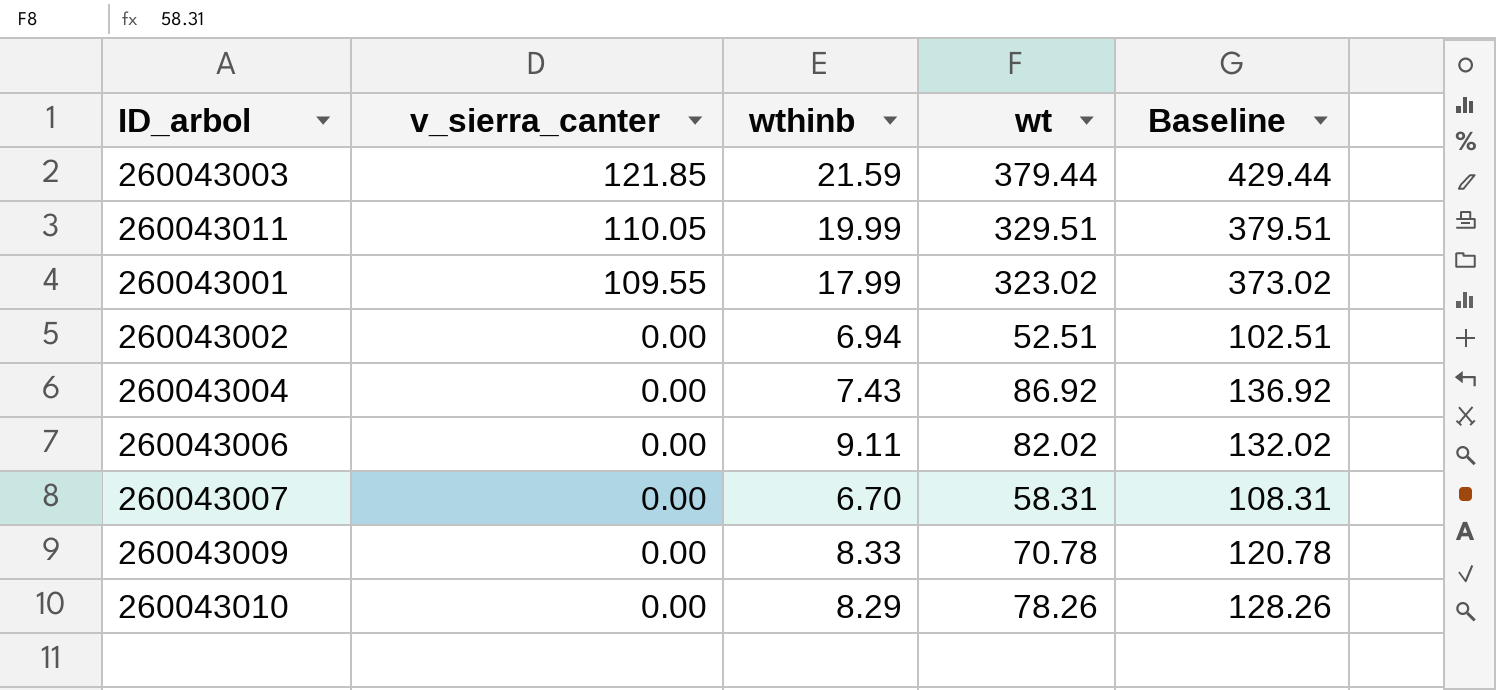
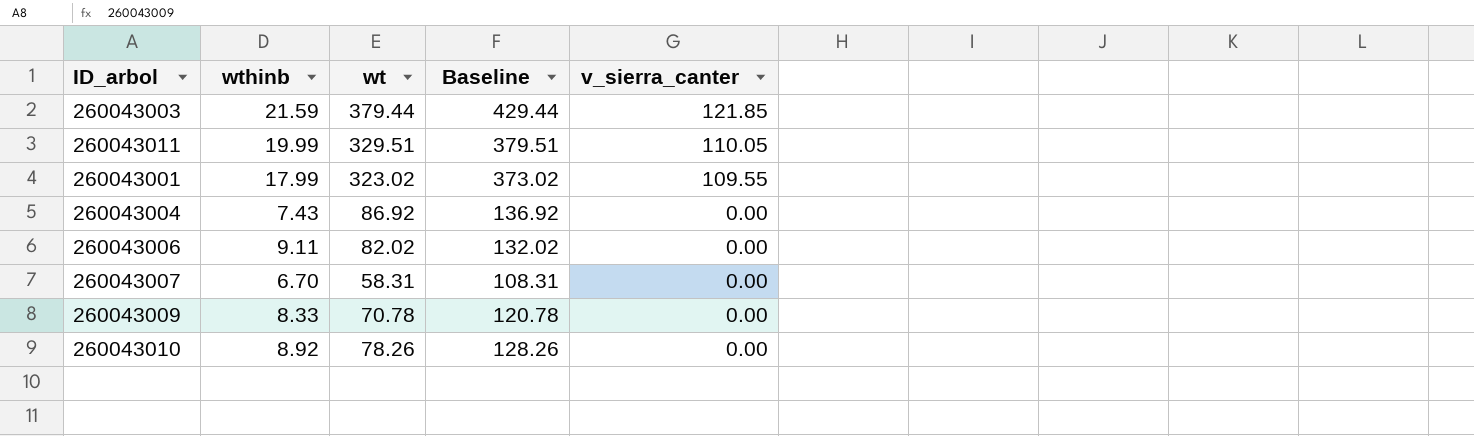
column v_sierra_canter | position: 2 -> 5
row 260043002: 0.00 | 6.94 | 52.51 | 102.51 -> none
260043010 | wthinb: 8.29 -> 8.92

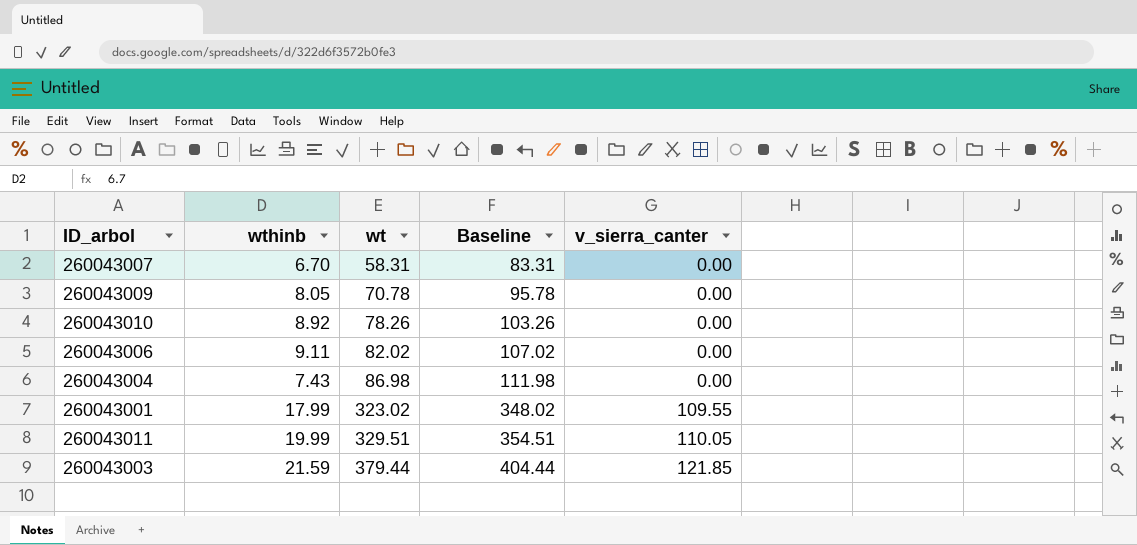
row order: v_sierra_canter descending -> wt ascending
column Baseline | formula: [wt] + 50 -> [wt] + 25
260043009 | wthinb: 8.33 -> 8.05
260043004 | wt: 86.92 -> 86.98

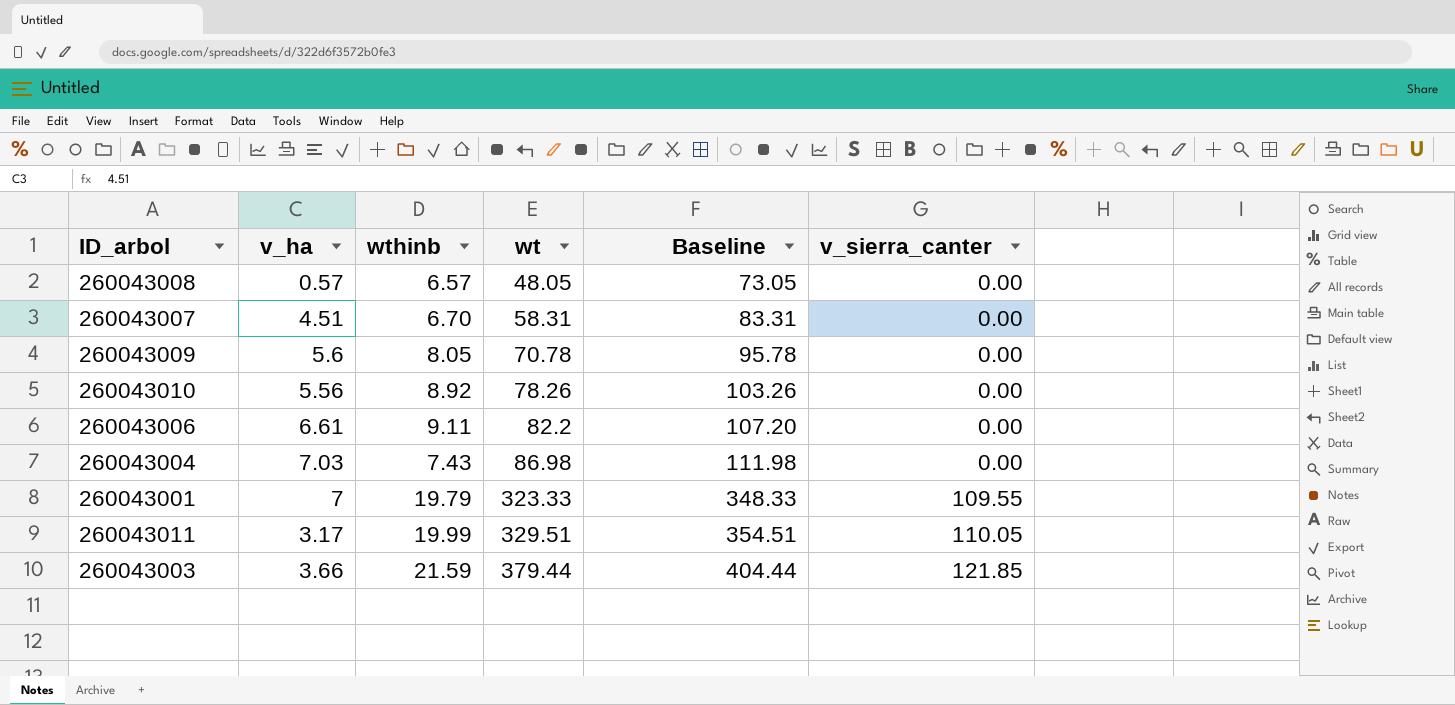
column v_ha | position: none -> 2
row 260043008: none -> 0.57 | 6.57 | 48.05 | 73.05 | 0.00
260043006 | wt: 82.02 -> 82.2
260043006 | Baseline: 107.02 -> 107.20
260043001 | wthinb: 17.99 -> 19.79
260043001 | wt: 323.02 -> 323.33
260043001 | Baseline: 348.02 -> 348.33

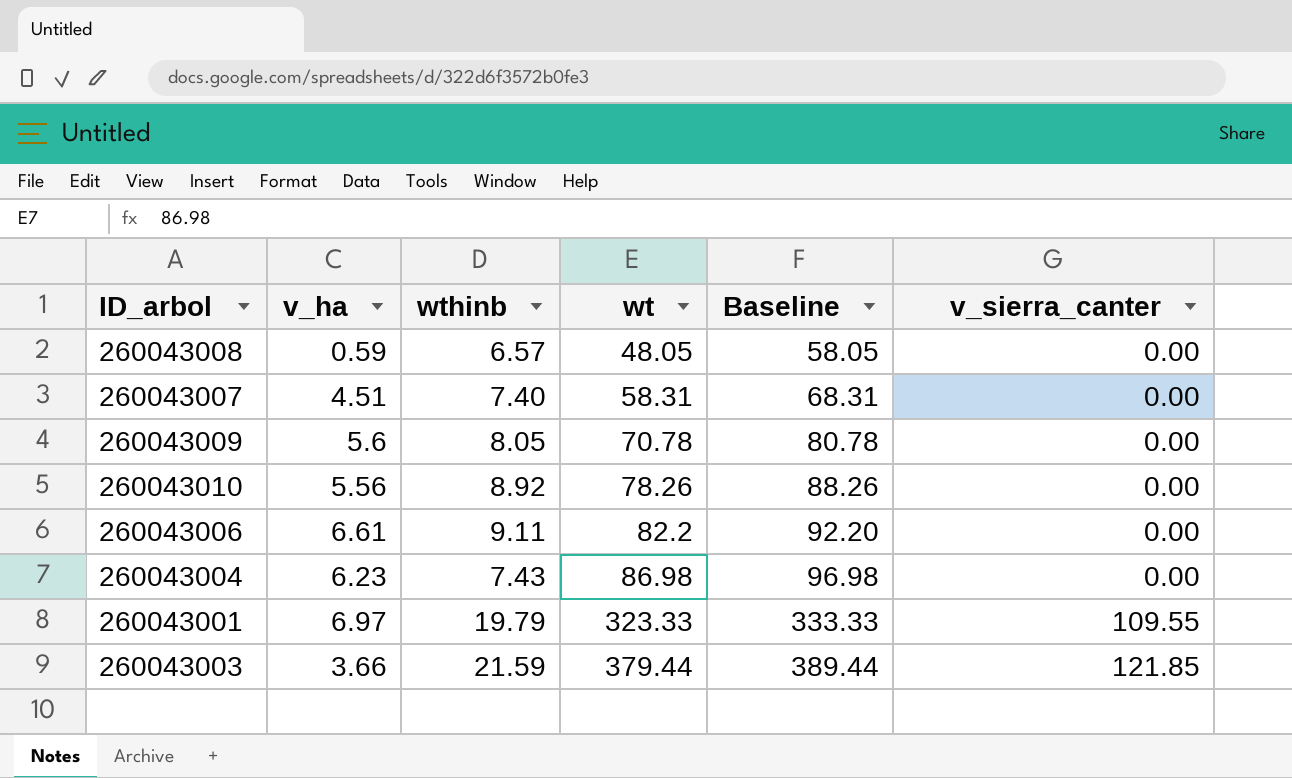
column Baseline | formula: [wt] + 25 -> [wt] + 10
row 260043011: 3.17 | 19.99 | 329.51 | 354.51 | 110.05 -> none
260043008 | v_ha: 0.57 -> 0.59
260043007 | wthinb: 6.70 -> 7.40
260043004 | v_ha: 7.03 -> 6.23
260043001 | v_ha: 7 -> 6.97

